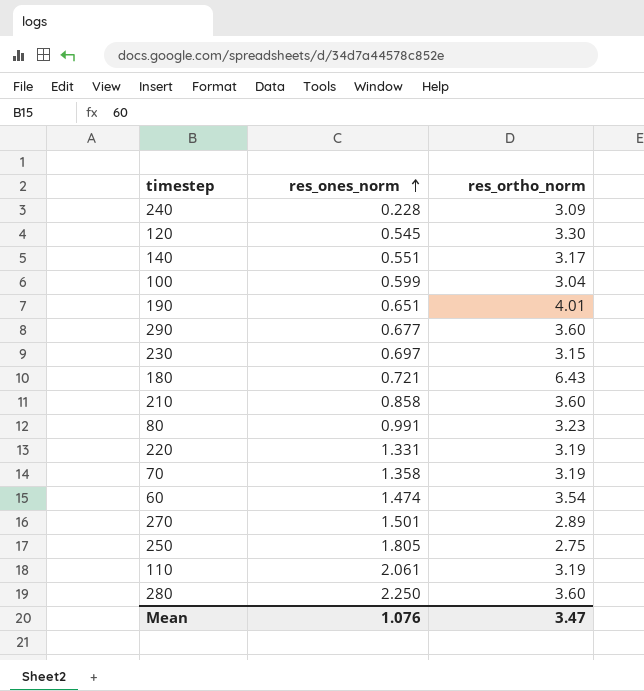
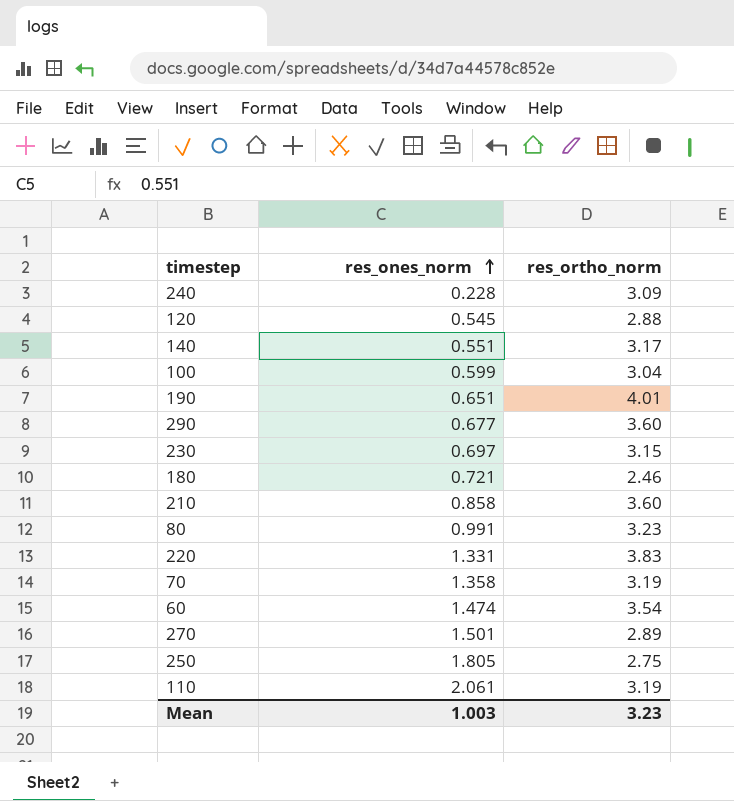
row 280: 2.250 | 3.60 -> none
120 | res_ortho_norm: 3.30 -> 2.88
180 | res_ortho_norm: 6.43 -> 2.46
220 | res_ortho_norm: 3.19 -> 3.83
Mean | res_ones_norm: 1.076 -> 1.003
Mean | res_ortho_norm: 3.47 -> 3.23

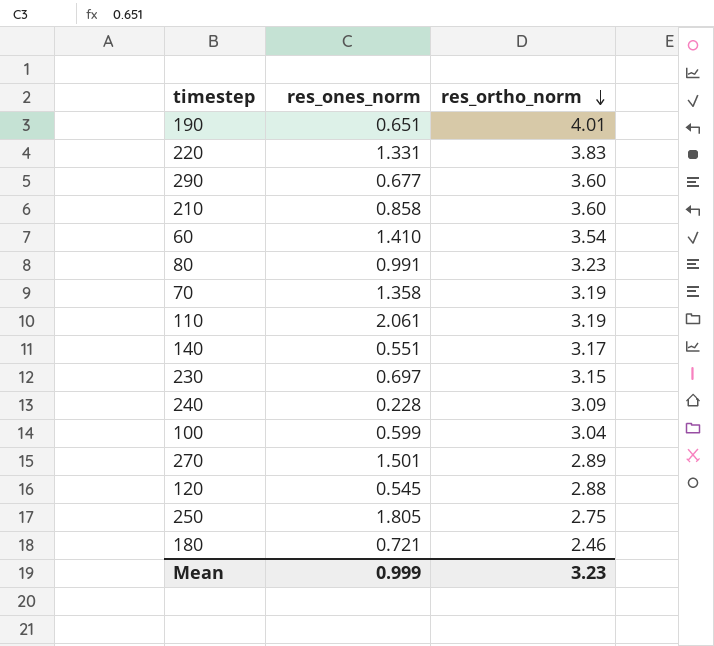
row order: res_ones_norm ascending -> res_ortho_norm descending
60 | res_ones_norm: 1.474 -> 1.410
Mean | res_ones_norm: 1.003 -> 0.999

